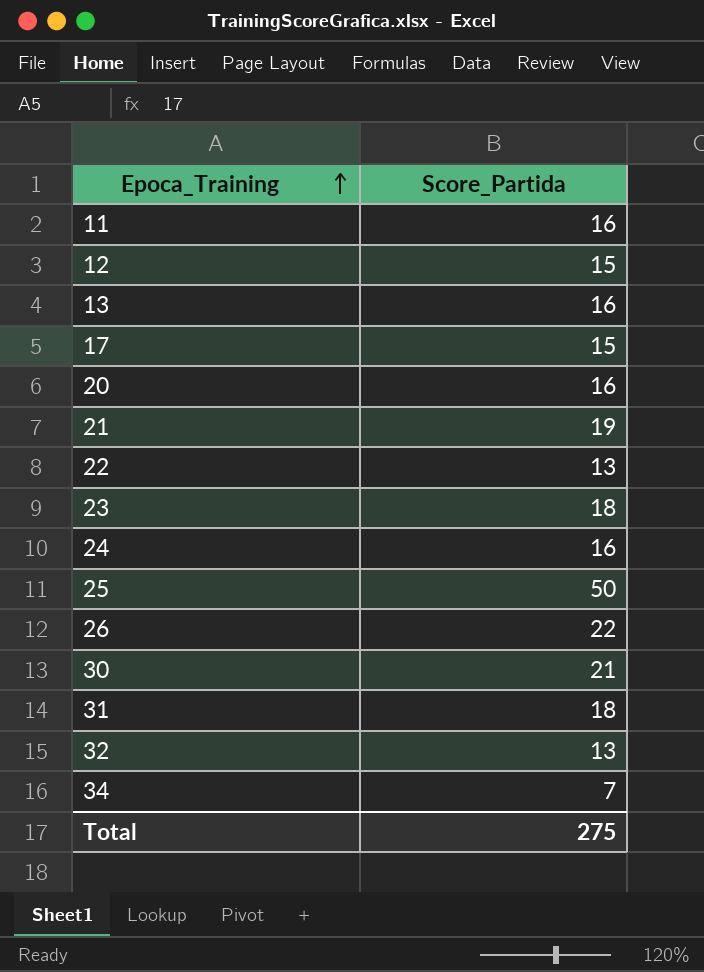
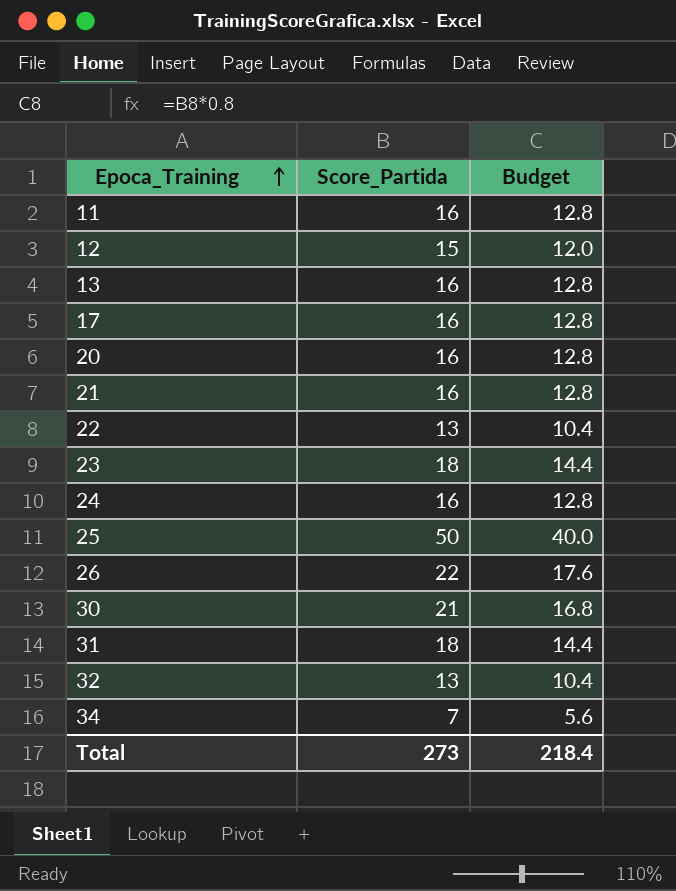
column Budget | formula: none -> [Score_Partida] * 0.8
17 | Score_Partida: 15 -> 16
21 | Score_Partida: 19 -> 16
Total | Score_Partida: 275 -> 273

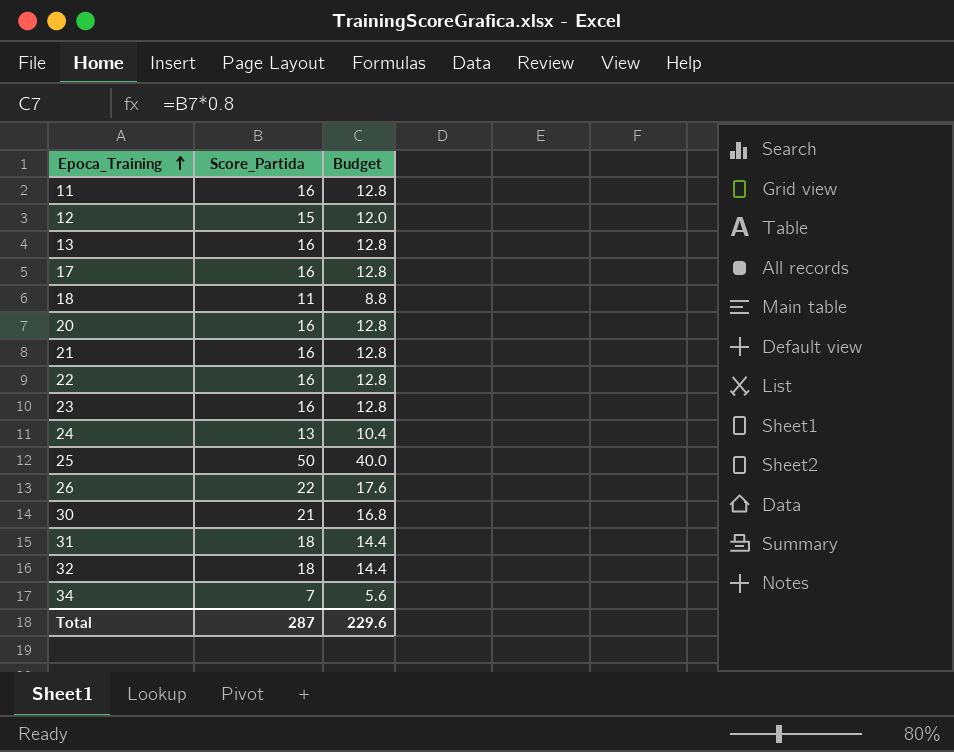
row 18: none -> 11 | 8.8
22 | Score_Partida: 13 -> 16
22 | Budget: 10.4 -> 12.8
23 | Score_Partida: 18 -> 16
23 | Budget: 14.4 -> 12.8
24 | Score_Partida: 16 -> 13
24 | Budget: 12.8 -> 10.4
32 | Score_Partida: 13 -> 18
32 | Budget: 10.4 -> 14.4
Total | Score_Partida: 273 -> 287
Total | Budget: 218.4 -> 229.6

